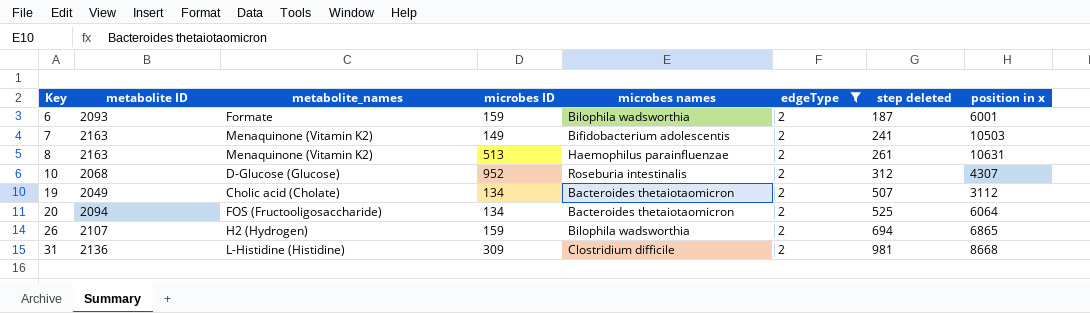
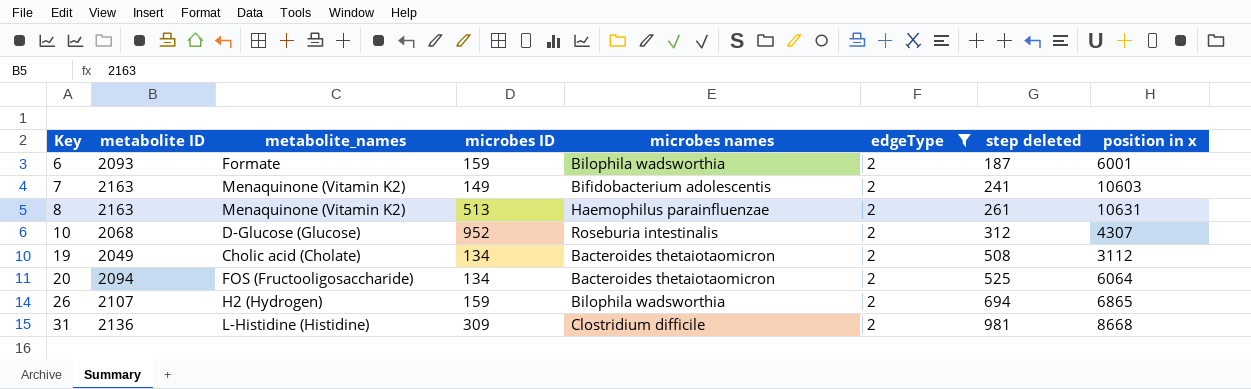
7 | position in x: 10503 -> 10603
19 | step deleted: 507 -> 508

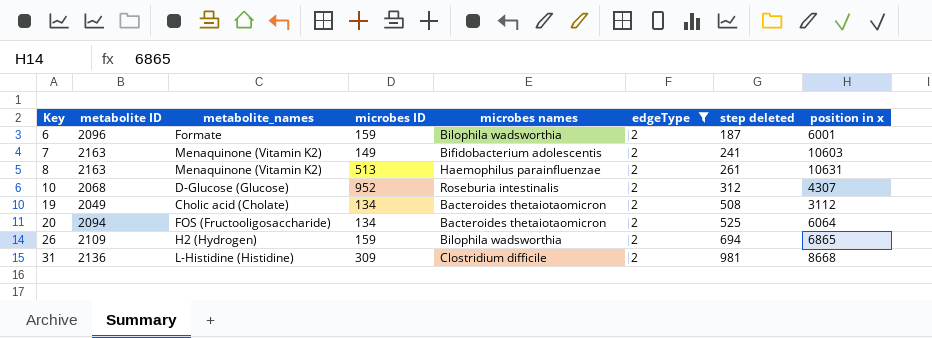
6 | metabolite ID: 2093 -> 2096
26 | metabolite ID: 2107 -> 2109

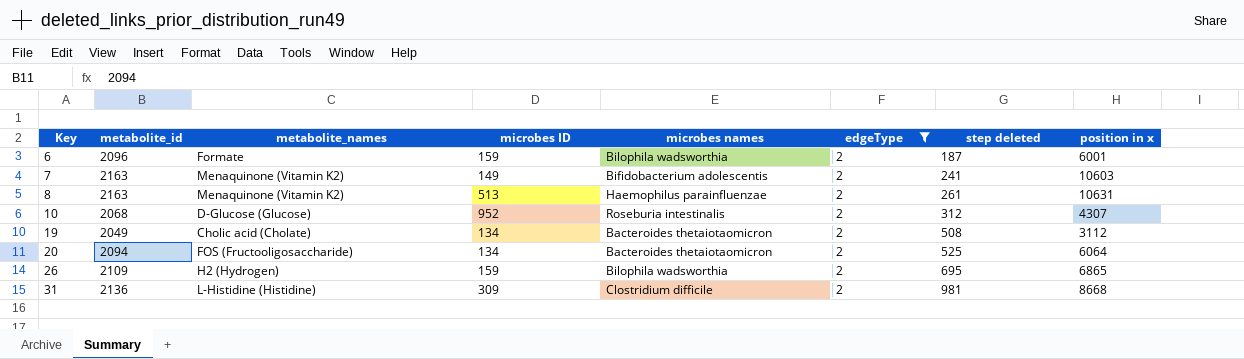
column name: metabolite ID -> metabolite_id
26 | step deleted: 694 -> 695

